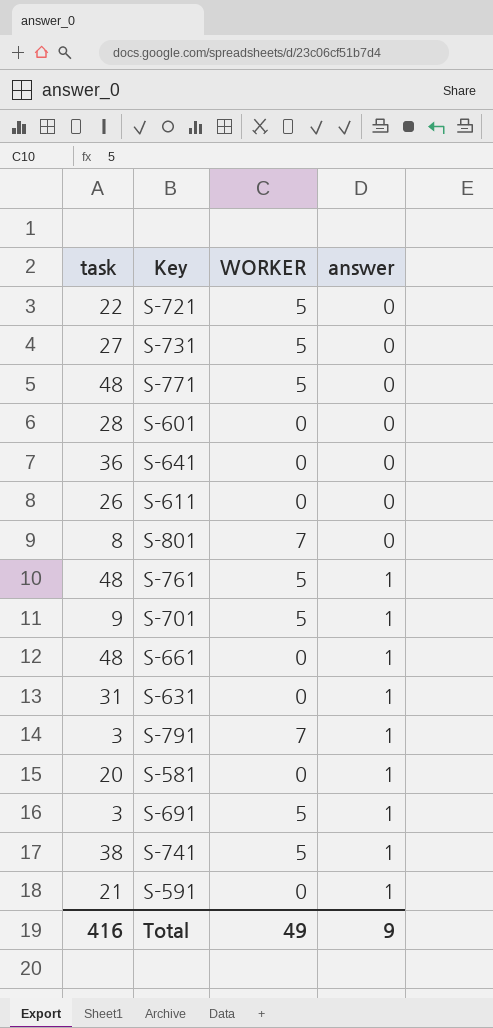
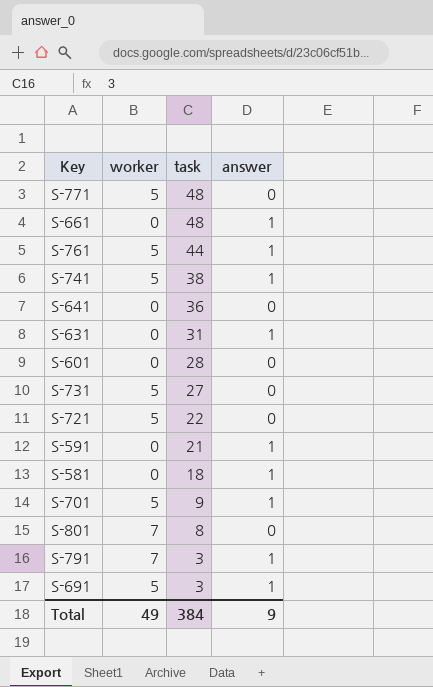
row order: answer ascending -> task descending
column name: WORKER -> worker
column task | position: 1 -> 3
row S-611: 26 | 0 | 0 -> none
S-761 | task: 48 -> 44
S-581 | task: 20 -> 18
Total | task: 416 -> 384

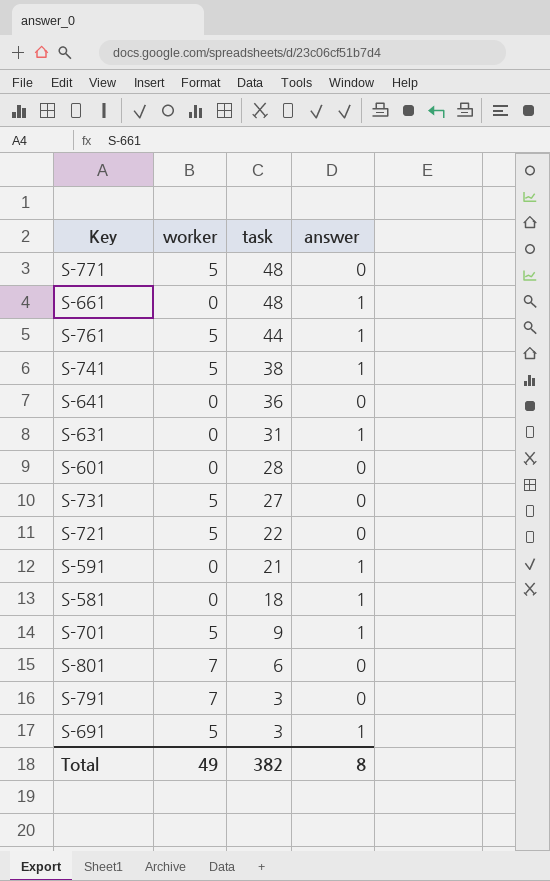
S-801 | task: 8 -> 6
S-791 | answer: 1 -> 0
Total | task: 384 -> 382
Total | answer: 9 -> 8

